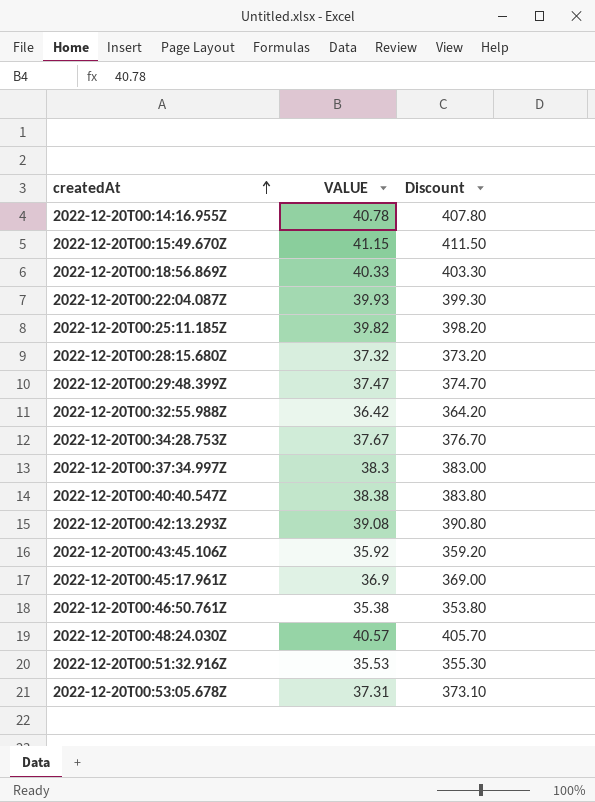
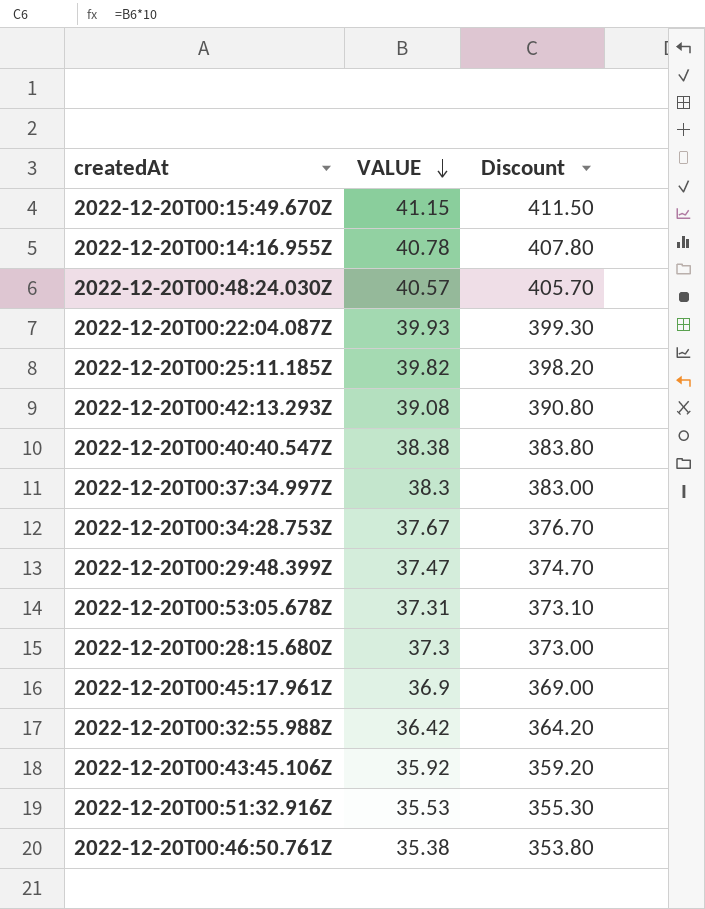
row order: createdAt ascending -> VALUE descending
row 2022-12-20T00:18:56.869Z: 40.33 | 403.30 -> none
2022-12-20T00:28:15.680Z | VALUE: 37.32 -> 37.3
2022-12-20T00:28:15.680Z | Discount: 373.20 -> 373.00

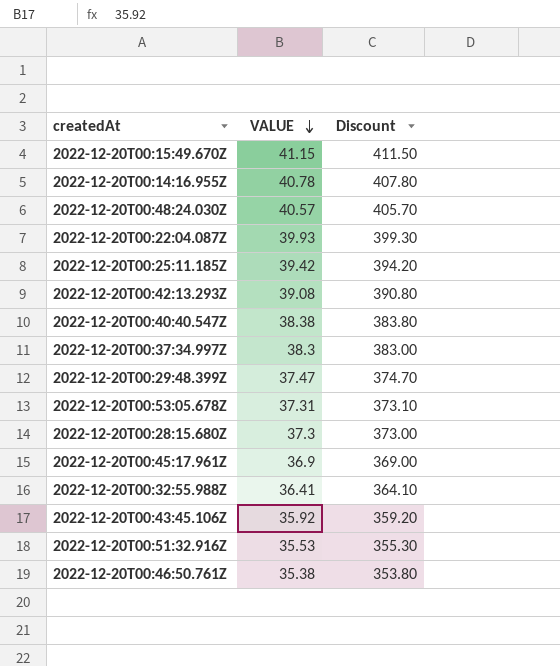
row 2022-12-20T00:34:28.753Z: 37.67 | 376.70 -> none
2022-12-20T00:25:11.185Z | VALUE: 39.82 -> 39.42
2022-12-20T00:25:11.185Z | Discount: 398.20 -> 394.20
2022-12-20T00:32:55.988Z | VALUE: 36.42 -> 36.41
2022-12-20T00:32:55.988Z | Discount: 364.20 -> 364.10

